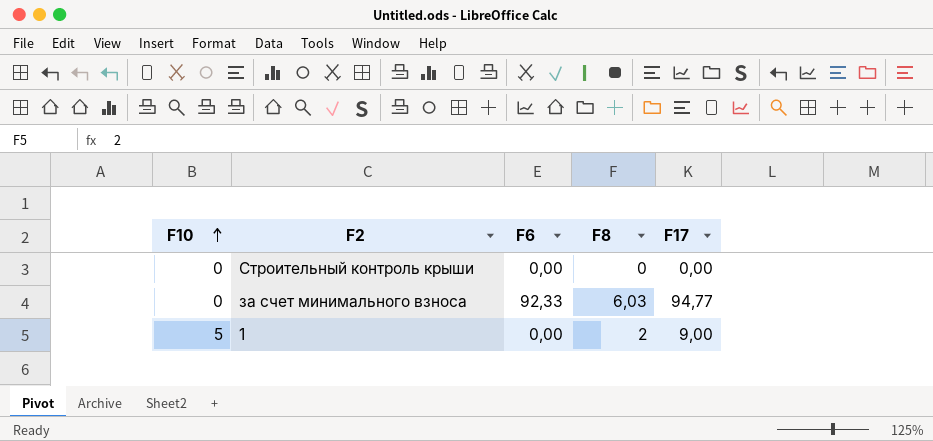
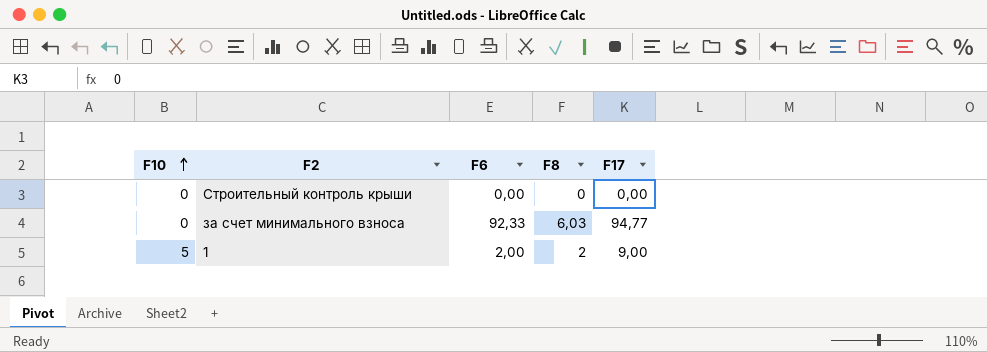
1 | F6: 0,00 -> 2,00

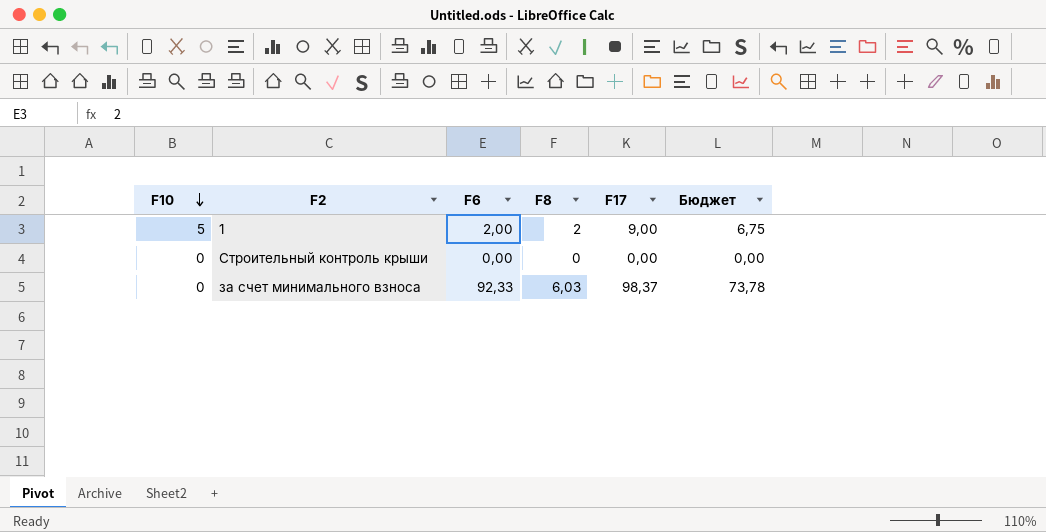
row order: F10 ascending -> F10 descending
column Бюджет | formula: none -> [F17] * 0,75
за счет минимального взноса | F17: 94,77 -> 98,37

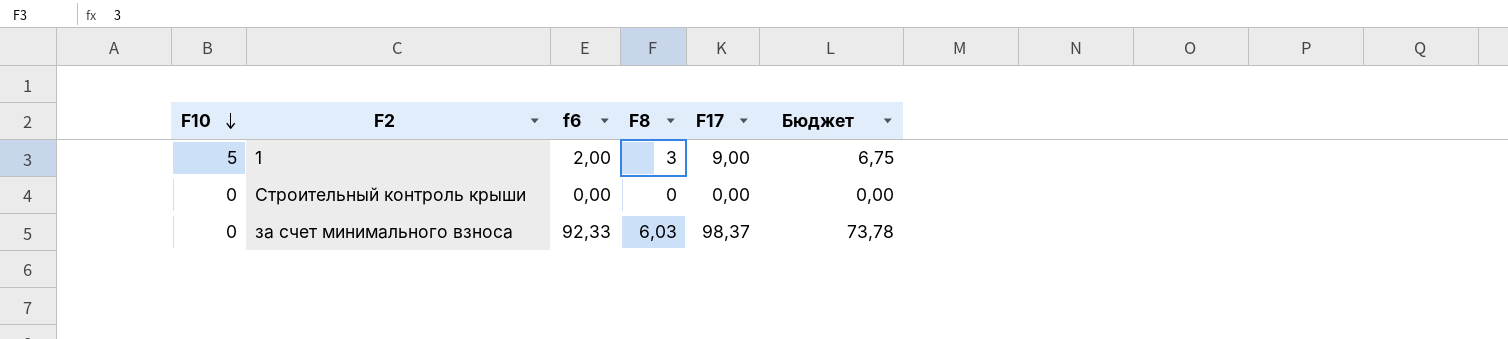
column name: F6 -> f6
1 | F8: 2 -> 3

